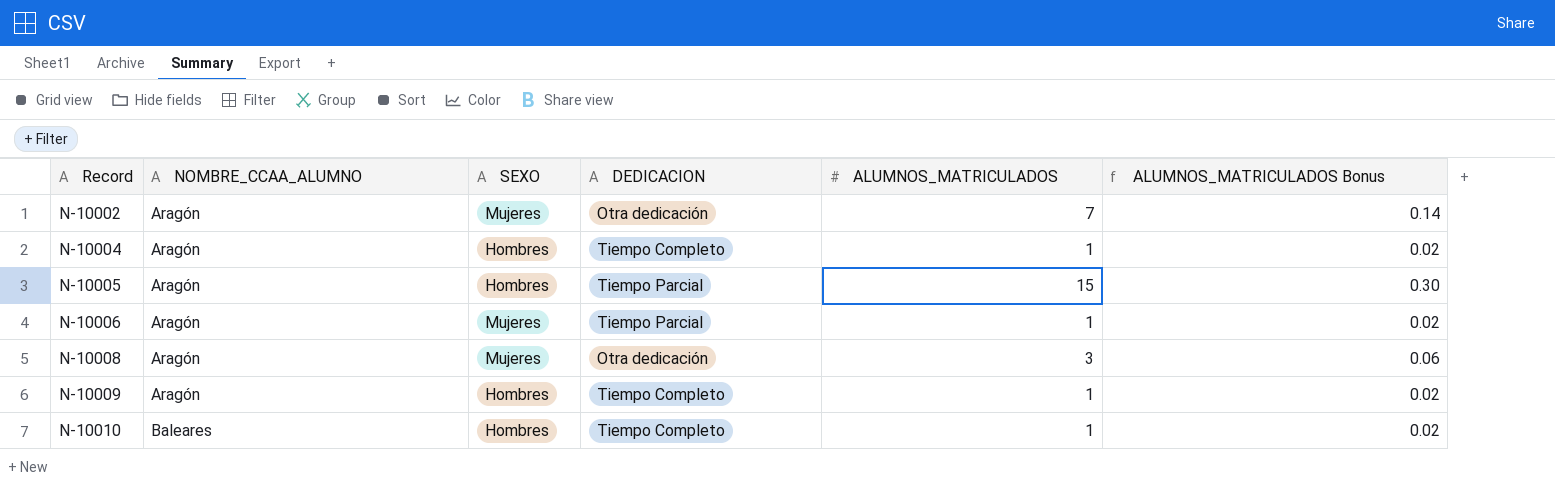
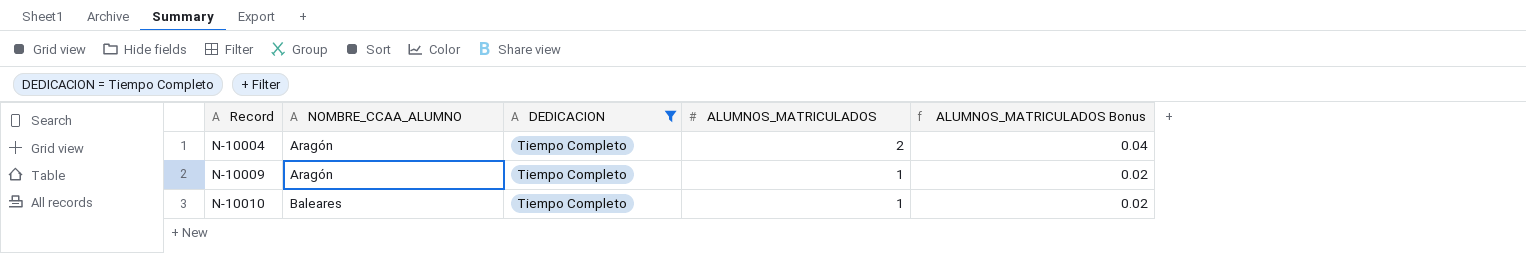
filter: none -> DEDICACION = Tiempo Completo
column SEXO | position: 3 -> none
N-10004 | ALUMNOS_MATRICULADOS: 1 -> 2
N-10004 | ALUMNOS_MATRICULADOS Bonus: 0.02 -> 0.04

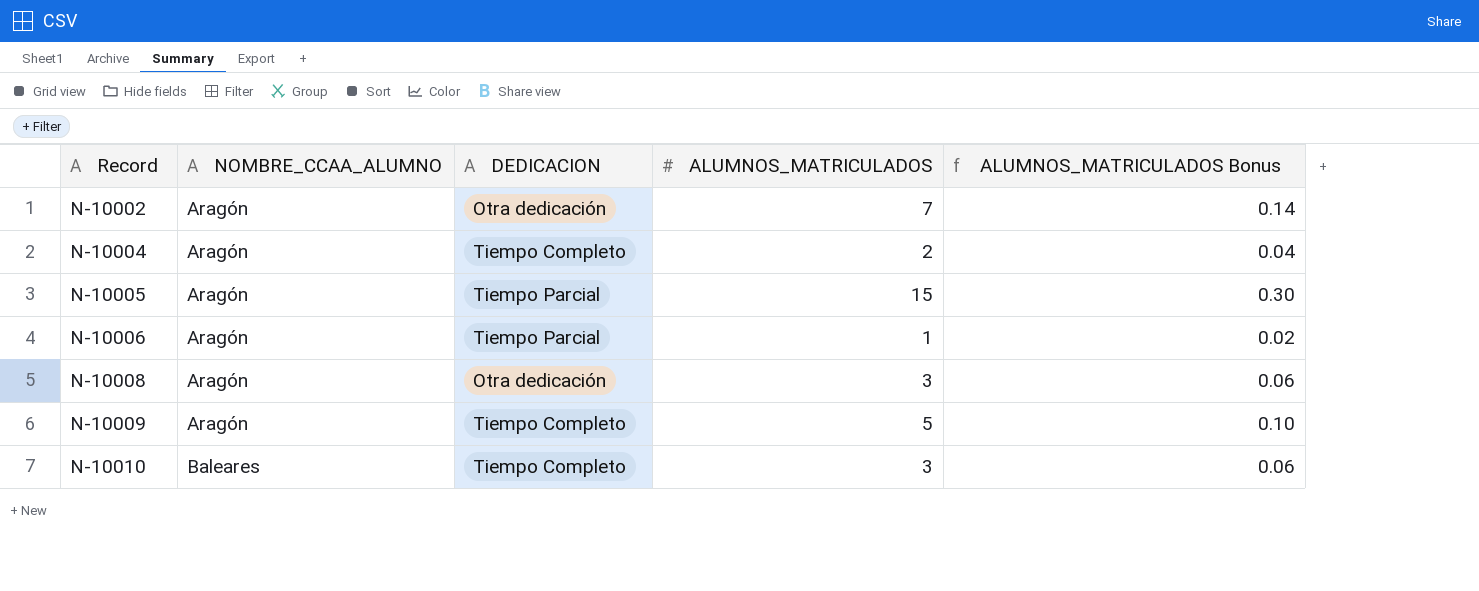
filter: DEDICACION = Tiempo Completo -> none
N-10009 | ALUMNOS_MATRICULADOS: 1 -> 5
N-10009 | ALUMNOS_MATRICULADOS Bonus: 0.02 -> 0.10
N-10010 | ALUMNOS_MATRICULADOS: 1 -> 3
N-10010 | ALUMNOS_MATRICULADOS Bonus: 0.02 -> 0.06

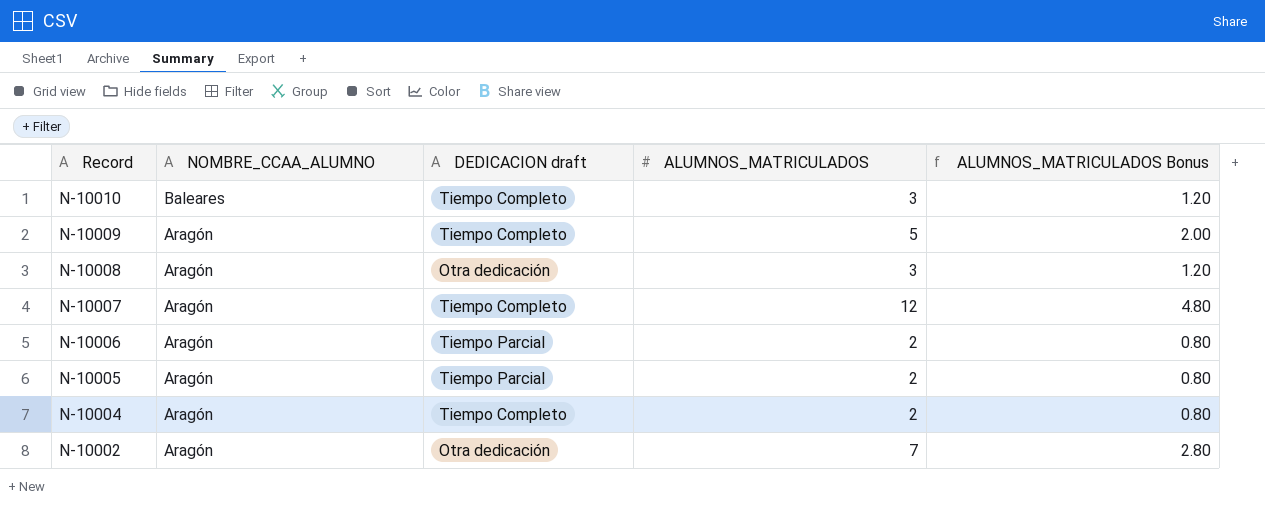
row order: Record ascending -> Record descending
column name: DEDICACION -> DEDICACION draft
column ALUMNOS_MATRICULADOS Bonus | formula: [ALUMNOS_MATRICULADOS] * 0.02 -> [ALUMNOS_MATRICULADOS] * 0.4
row N-10007: none -> Aragón | Tiempo Completo | 12 | 4.80
N-10006 | ALUMNOS_MATRICULADOS: 1 -> 2
N-10005 | ALUMNOS_MATRICULADOS: 15 -> 2

